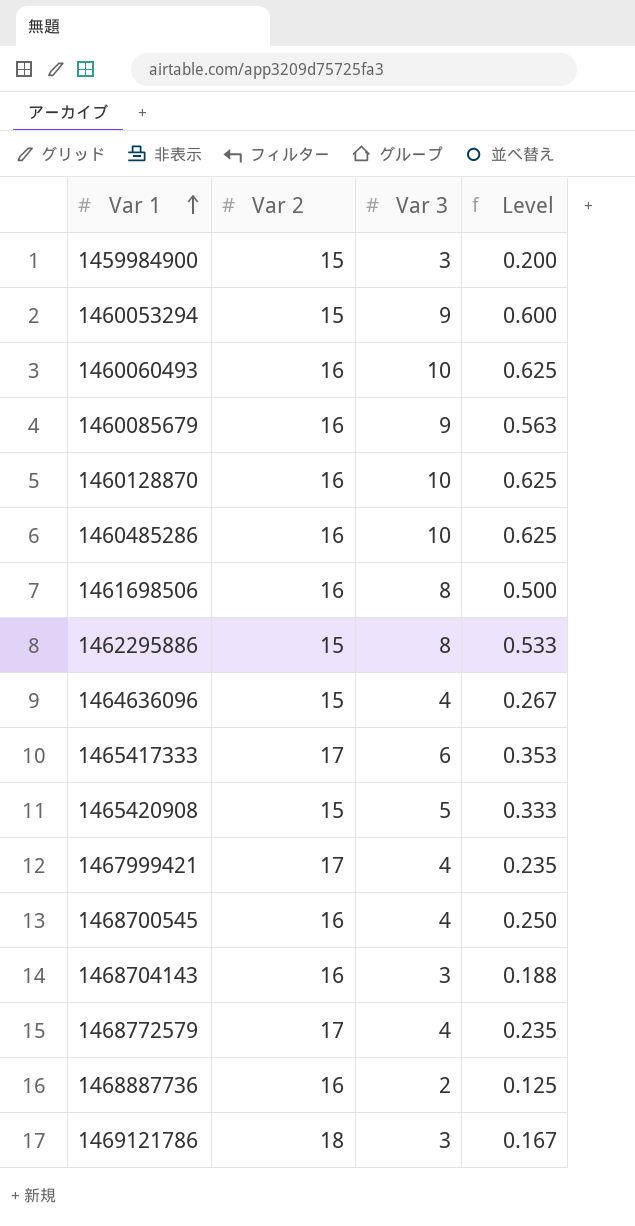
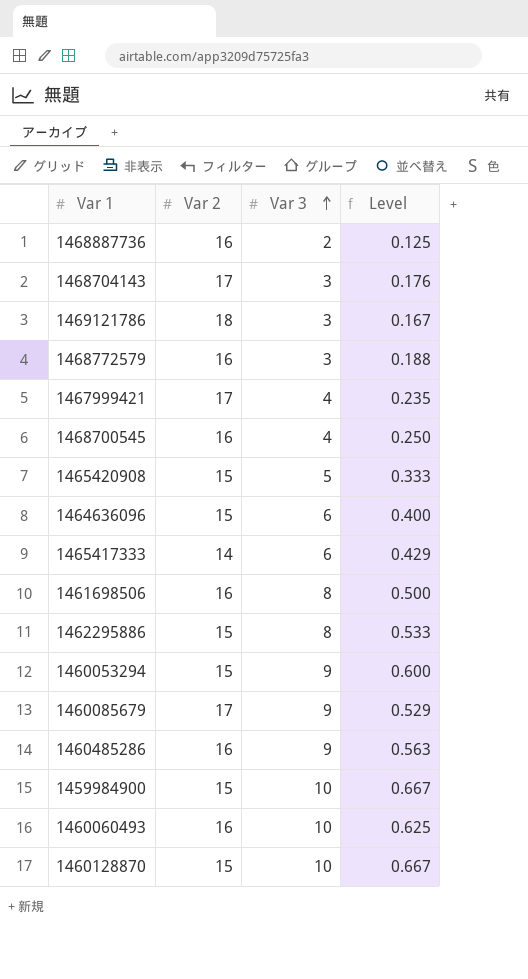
row order: Var 1 ascending -> Var 3 ascending
1468704143 | Var 2: 16 -> 17
1468704143 | Level: 0.188 -> 0.176
1468772579 | Var 2: 17 -> 16
1468772579 | Var 3: 4 -> 3
1468772579 | Level: 0.235 -> 0.188
1464636096 | Var 3: 4 -> 6
1464636096 | Level: 0.267 -> 0.400
1465417333 | Var 2: 17 -> 14
1465417333 | Level: 0.353 -> 0.429
1460085679 | Var 2: 16 -> 17
1460085679 | Level: 0.563 -> 0.529
1460485286 | Var 3: 10 -> 9
1460485286 | Level: 0.625 -> 0.563
1459984900 | Var 3: 3 -> 10
1459984900 | Level: 0.200 -> 0.667
1460128870 | Var 2: 16 -> 15
1460128870 | Level: 0.625 -> 0.667

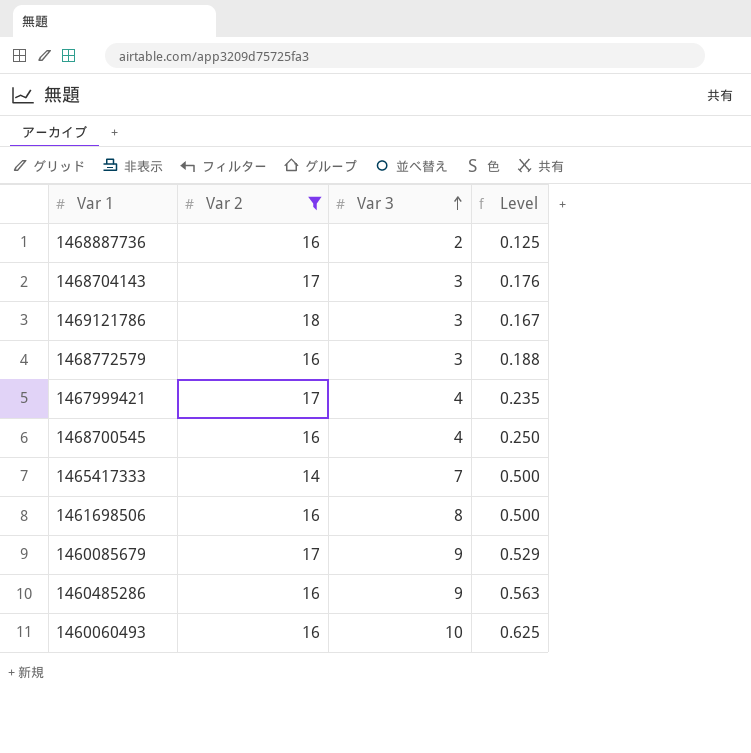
filter: none -> Var 2 != 15
1465417333 | Var 3: 6 -> 7
1465417333 | Level: 0.429 -> 0.500

